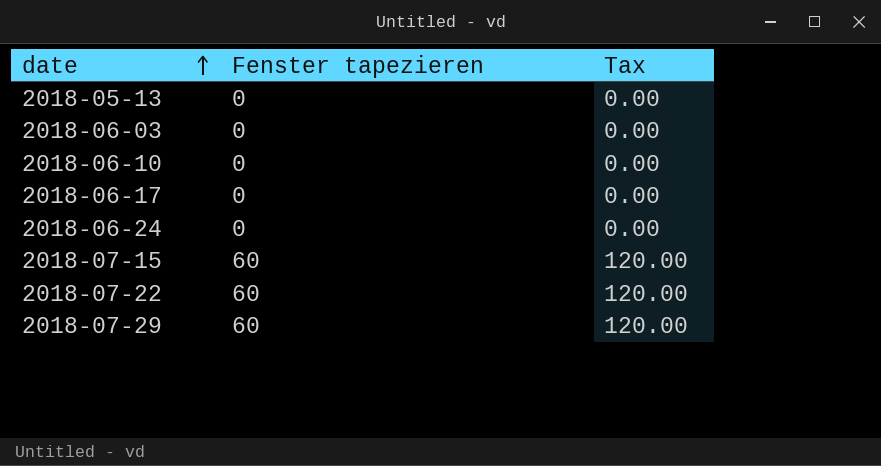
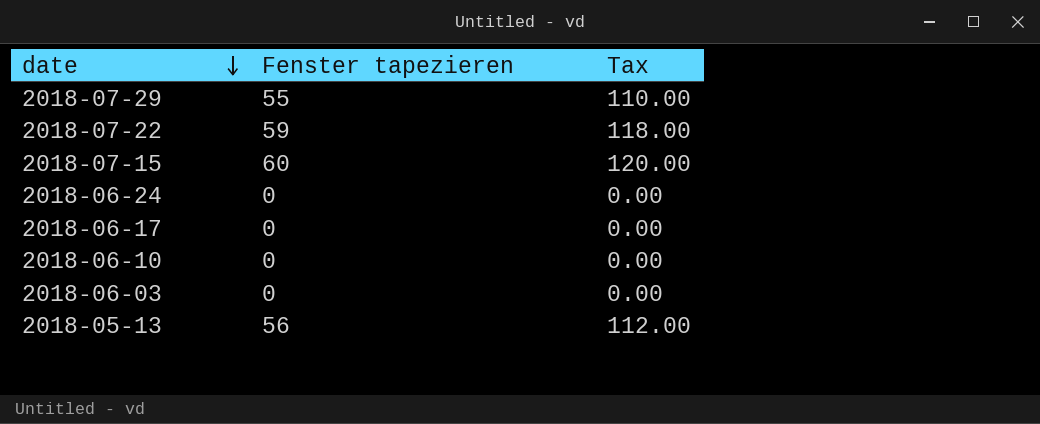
row order: date ascending -> date descending
2018-07-29 | Fenster tapezieren: 60 -> 55
2018-07-29 | Tax: 120.00 -> 110.00
2018-07-22 | Fenster tapezieren: 60 -> 59
2018-07-22 | Tax: 120.00 -> 118.00
2018-05-13 | Fenster tapezieren: 0 -> 56
2018-05-13 | Tax: 0.00 -> 112.00

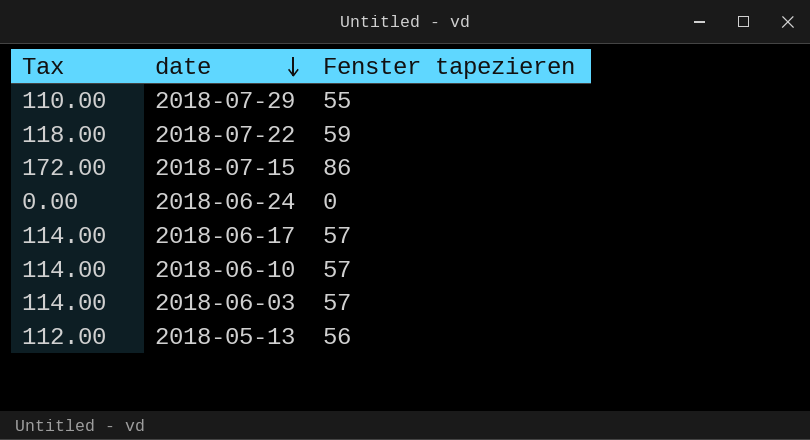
column Tax | position: 3 -> 1
2018-07-15 | Tax: 120.00 -> 172.00
2018-07-15 | Fenster tapezieren: 60 -> 86
2018-06-17 | Tax: 0.00 -> 114.00
2018-06-17 | Fenster tapezieren: 0 -> 57
2018-06-10 | Tax: 0.00 -> 114.00
2018-06-10 | Fenster tapezieren: 0 -> 57
2018-06-03 | Tax: 0.00 -> 114.00
2018-06-03 | Fenster tapezieren: 0 -> 57

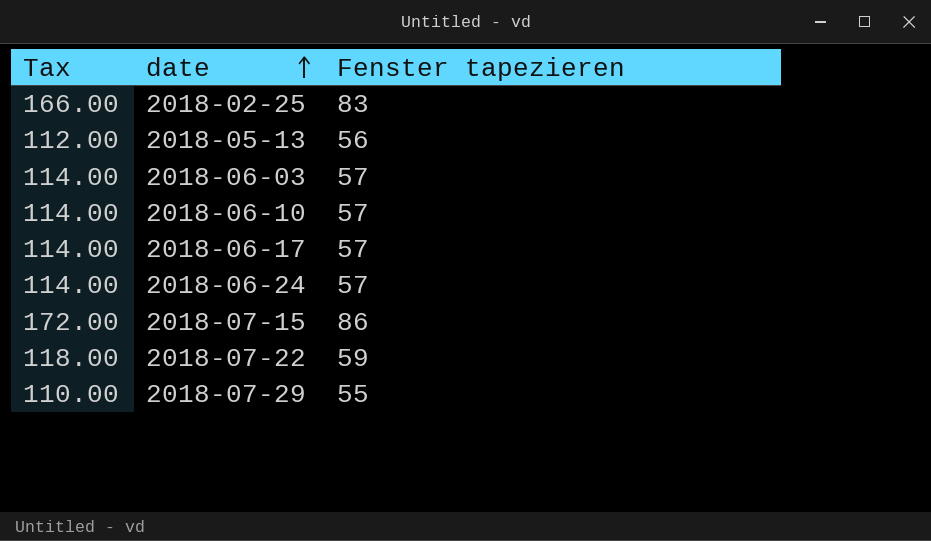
row order: date descending -> date ascending
row 2018-02-25: none -> 166.00 | 83
2018-06-24 | Tax: 0.00 -> 114.00
2018-06-24 | Fenster tapezieren: 0 -> 57

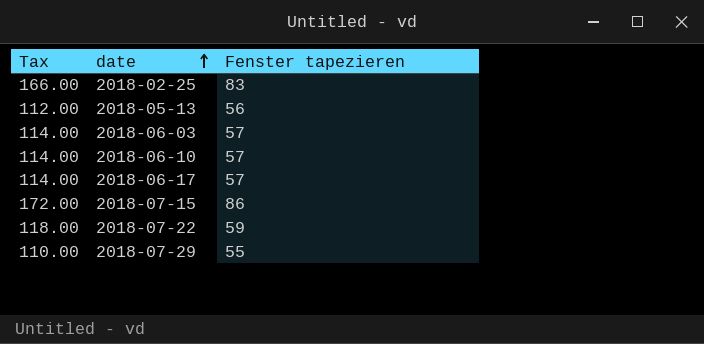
row 2018-06-24: 114.00 | 57 -> none

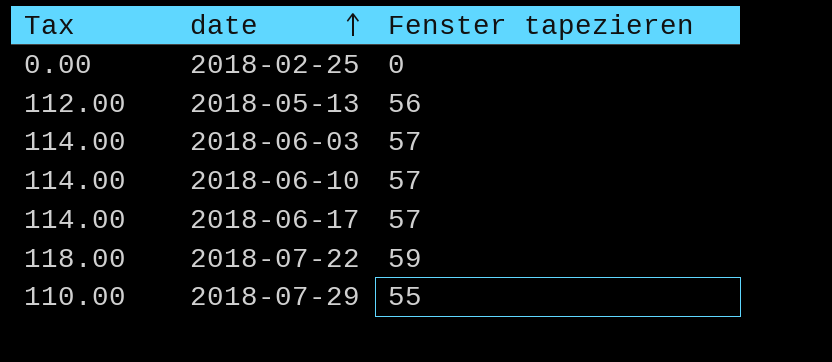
row 2018-07-15: 172.00 | 86 -> none
2018-02-25 | Tax: 166.00 -> 0.00
2018-02-25 | Fenster tapezieren: 83 -> 0

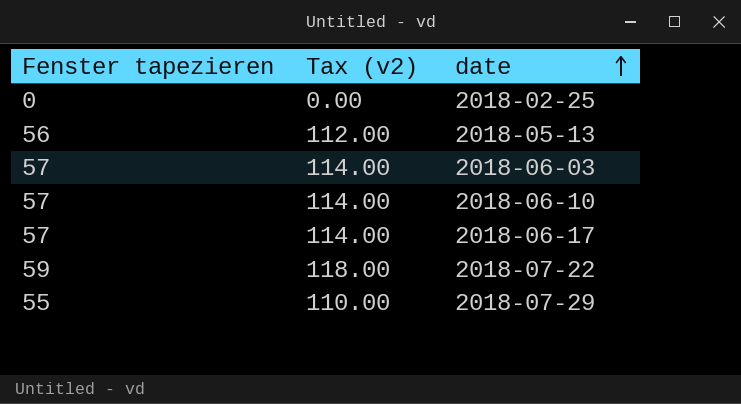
column Fenster tapezieren | position: 3 -> 1
column name: Tax -> Tax (v2)

